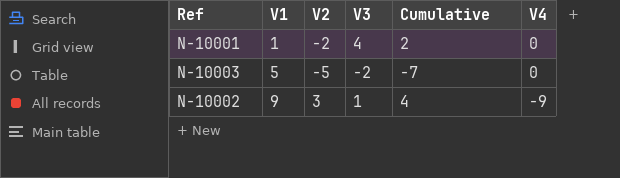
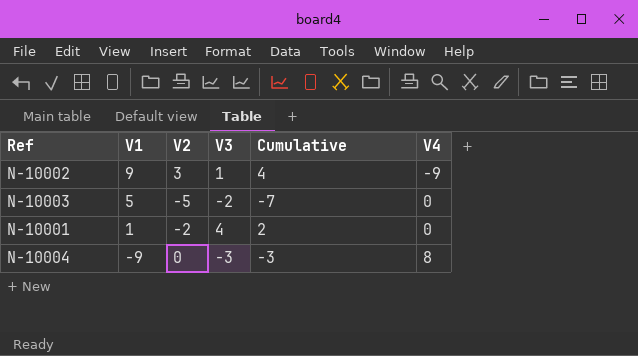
row order: V1 ascending -> V1 descending
row N-10004: none -> -9 | 0 | -3 | -3 | 8

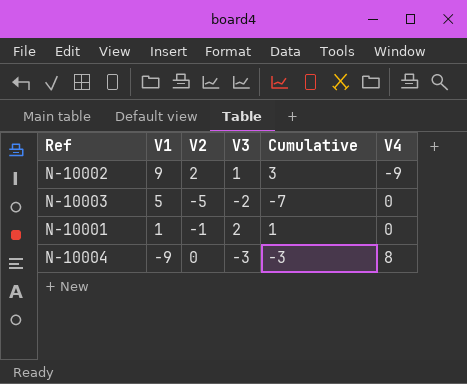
N-10002 | V2: 3 -> 2
N-10002 | Cumulative: 4 -> 3
N-10001 | V2: -2 -> -1
N-10001 | V3: 4 -> 2
N-10001 | Cumulative: 2 -> 1

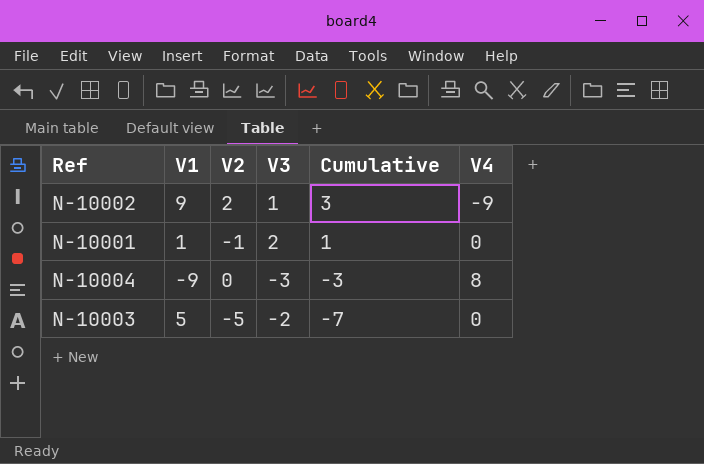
row order: V1 descending -> Cumulative descending

